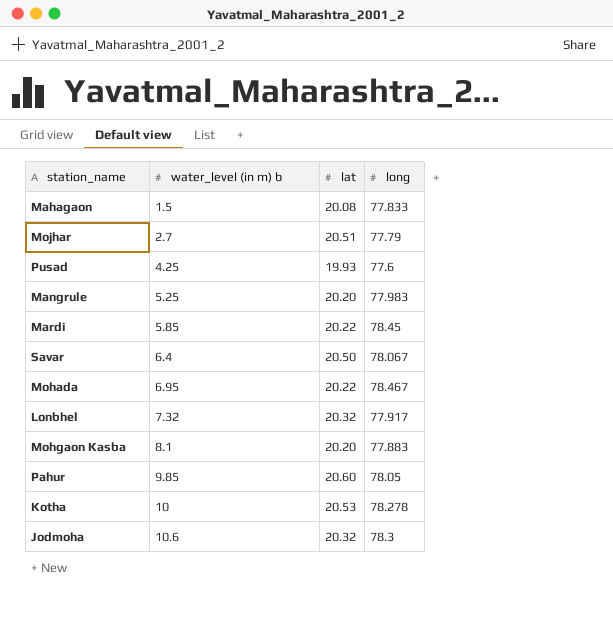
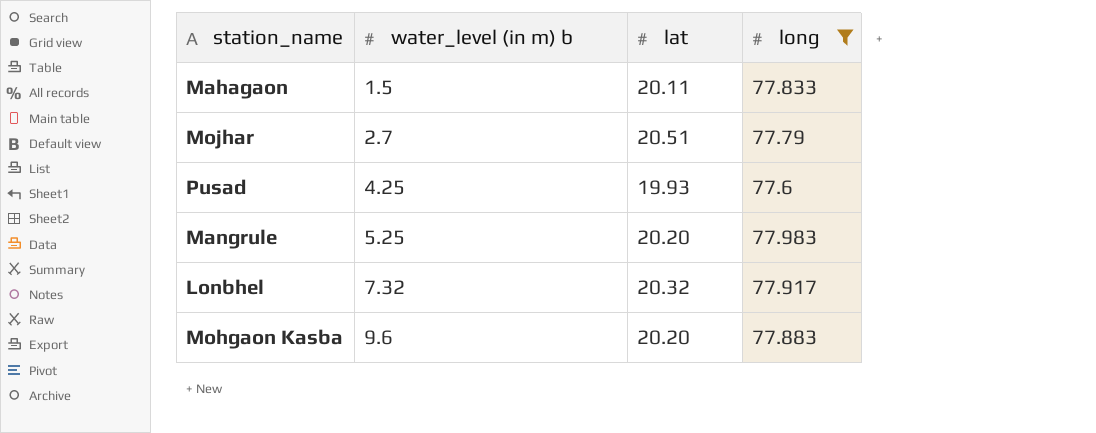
filter: none -> long <= 77.983
Mahagaon | lat: 20.08 -> 20.11
Mohgaon Kasba | water_level (in m) b: 8.1 -> 9.6

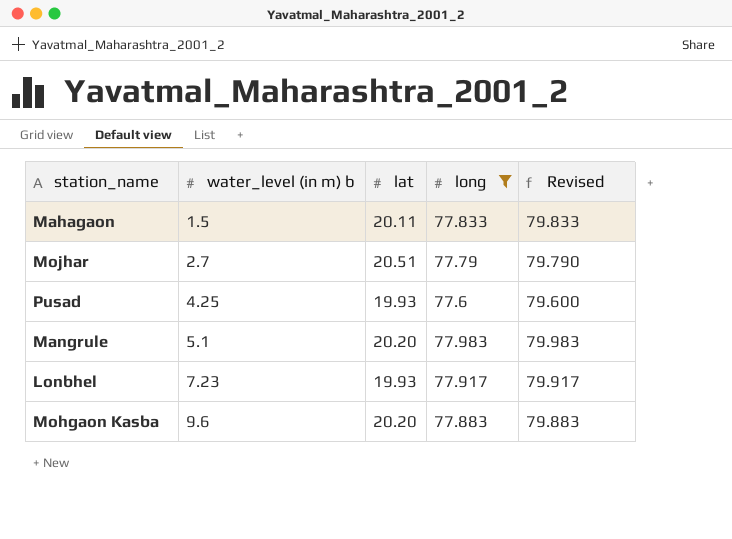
column Revised | formula: none -> [long] + 2
Mangrule | water_level (in m) b: 5.25 -> 5.1
Lonbhel | water_level (in m) b: 7.32 -> 7.23
Lonbhel | lat: 20.32 -> 19.93

